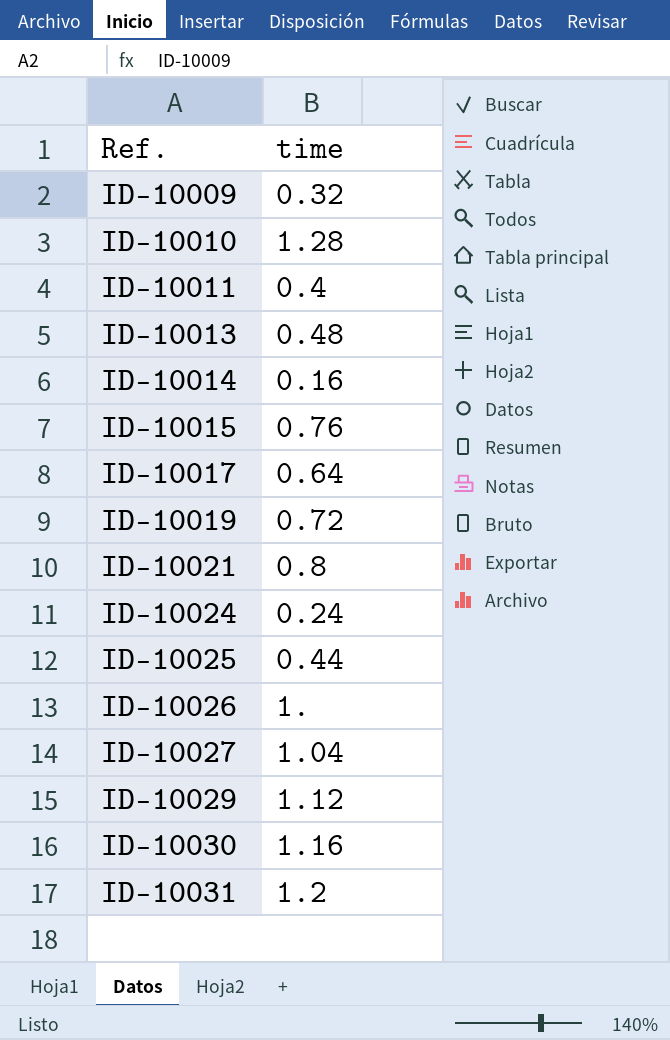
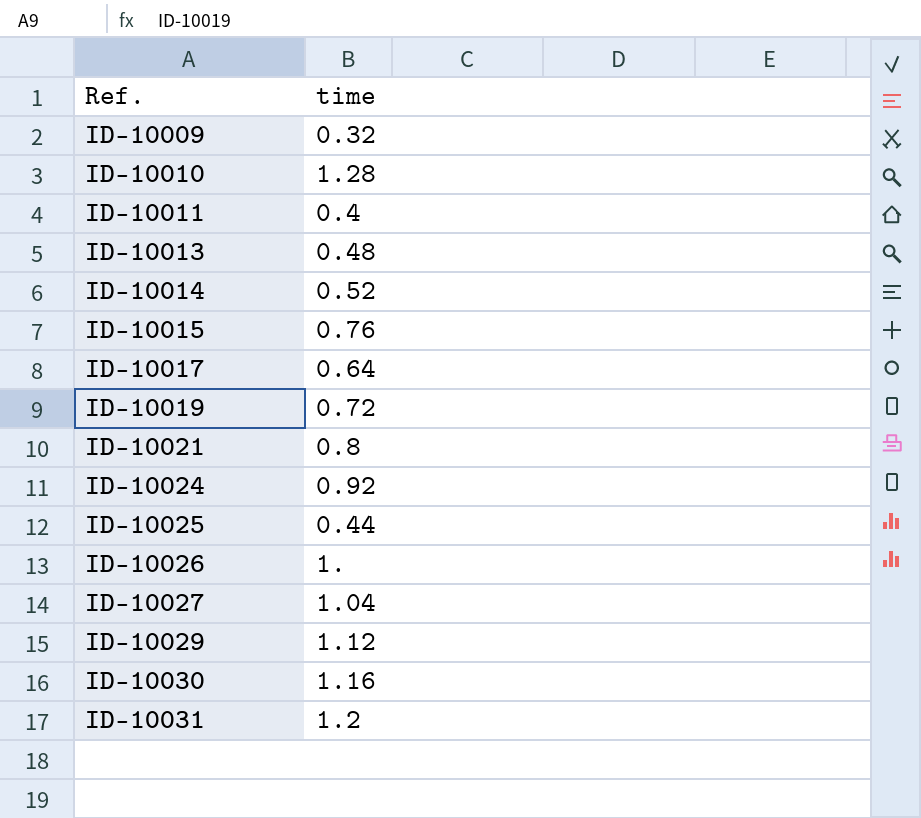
ID-10014 | time: 0.16 -> 0.52
ID-10024 | time: 0.24 -> 0.92

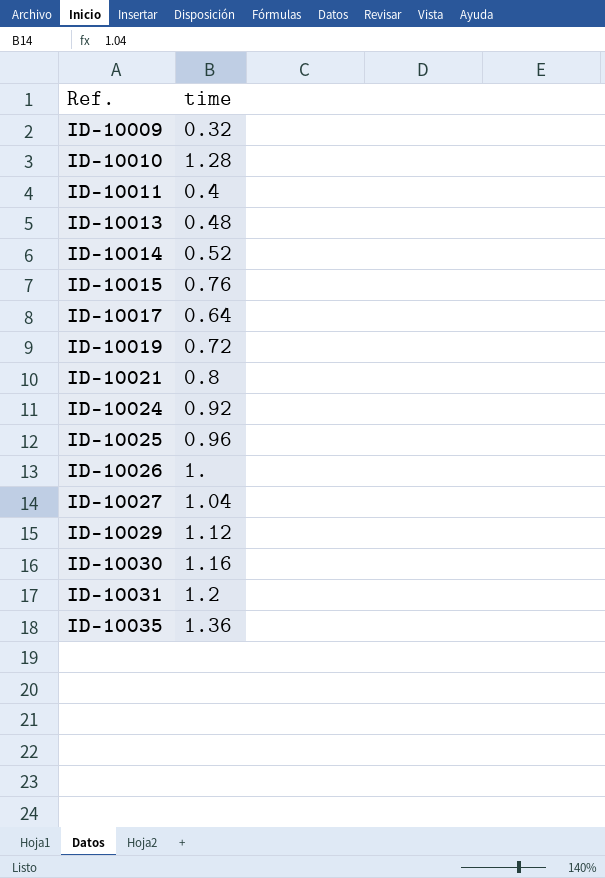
ID-10025 | time: 0.44 -> 0.96
row ID-10035: none -> 1.36

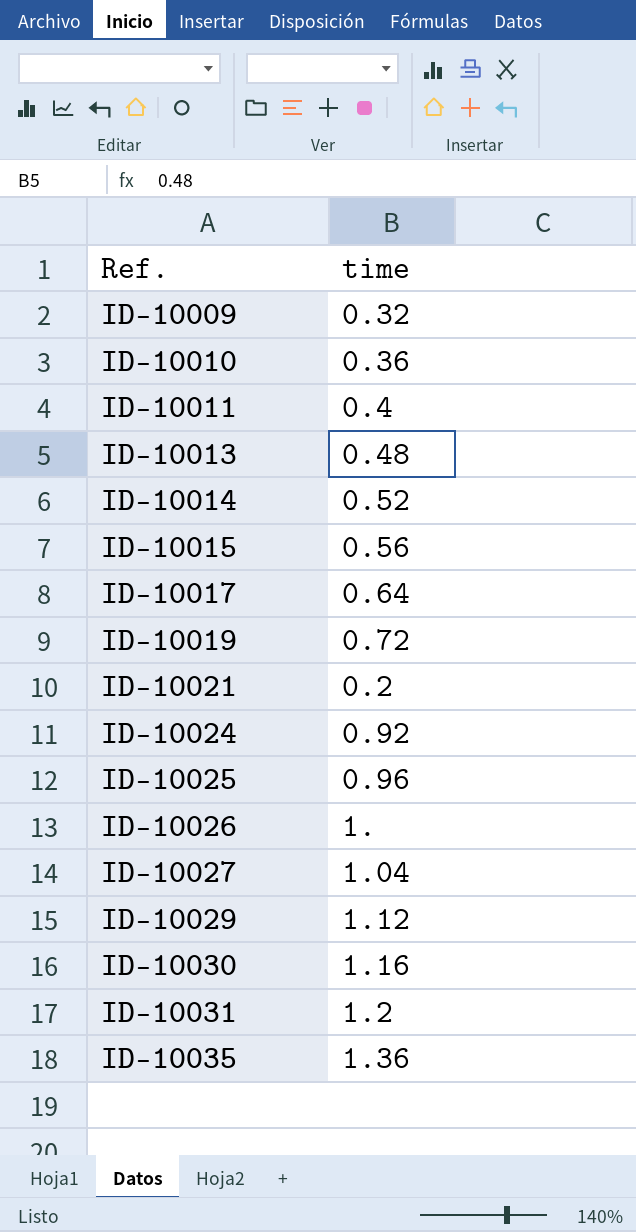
ID-10010 | time: 1.28 -> 0.36
ID-10015 | time: 0.76 -> 0.56
ID-10021 | time: 0.8 -> 0.2

